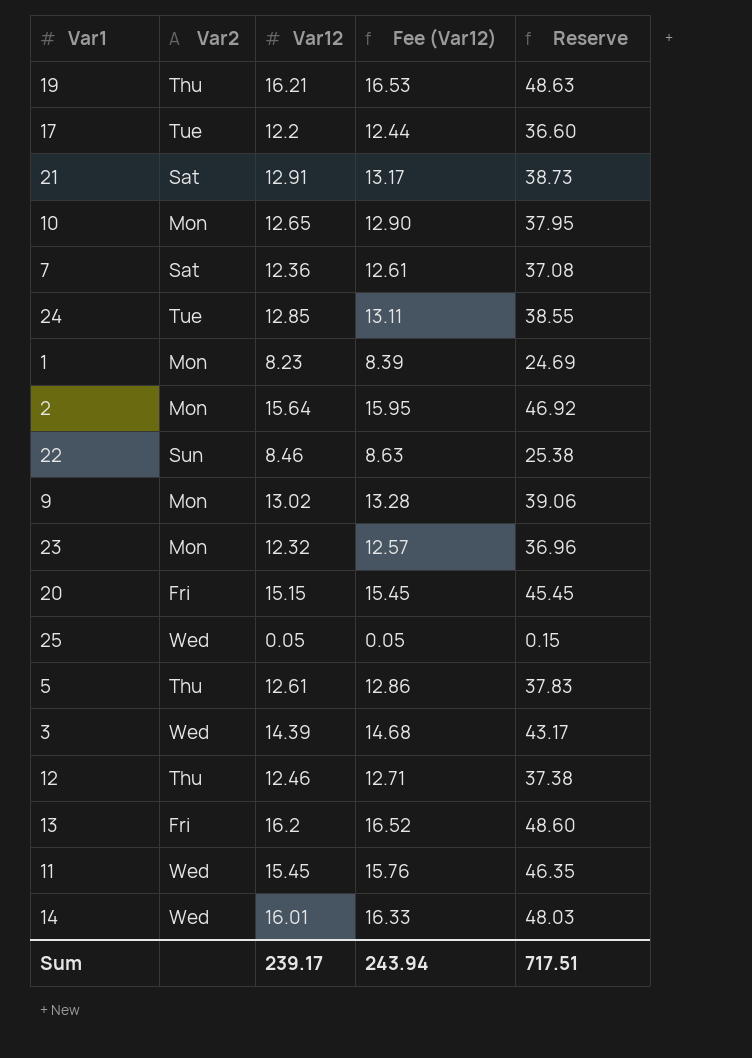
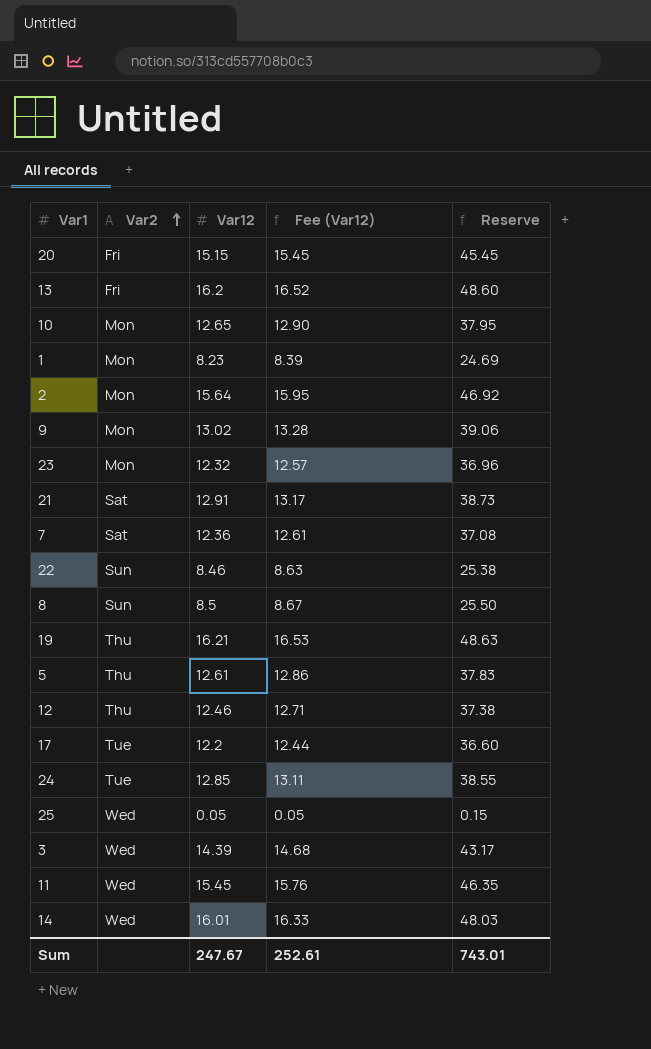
row order: none -> Var2 ascending
row 8: none -> Sun | 8.5 | 8.67 | 25.50
Sum | Var12: 239.17 -> 247.67
Sum | Fee (Var12): 243.94 -> 252.61
Sum | Reserve: 717.51 -> 743.01

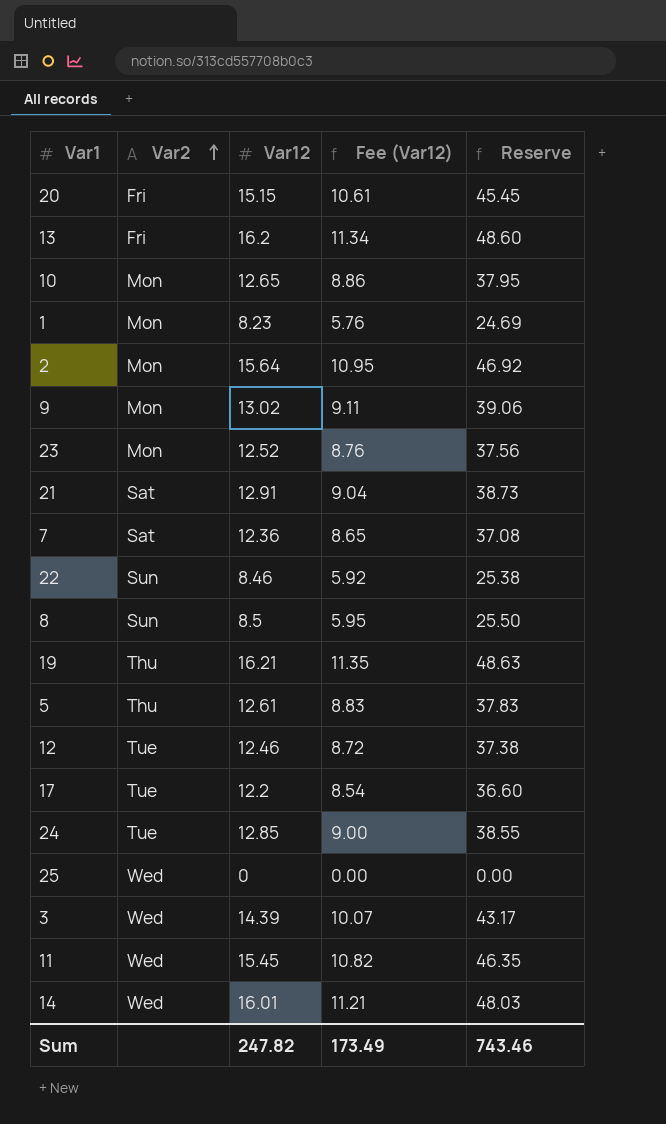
column Fee (Var12) | formula: [Var12] * 1.02 -> [Var12] * 0.7
23 | Var12: 12.32 -> 12.52
23 | Reserve: 36.96 -> 37.56
12 | Var2: Thu -> Tue
25 | Var12: 0.05 -> 0
25 | Reserve: 0.15 -> 0.00
Sum | Var12: 247.67 -> 247.82
Sum | Fee (Var12): 252.61 -> 173.49
Sum | Reserve: 743.01 -> 743.46

